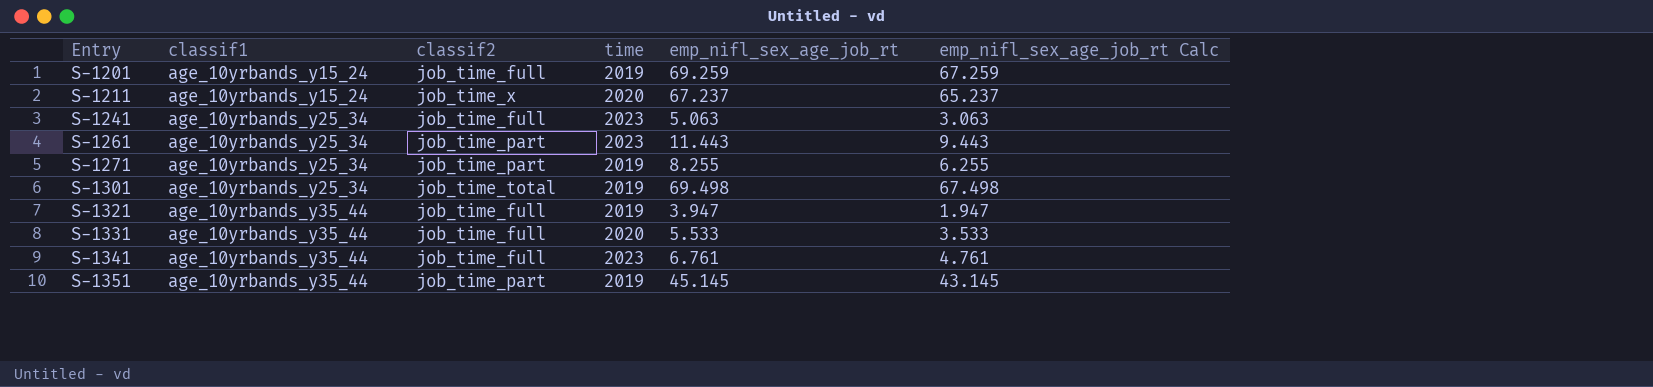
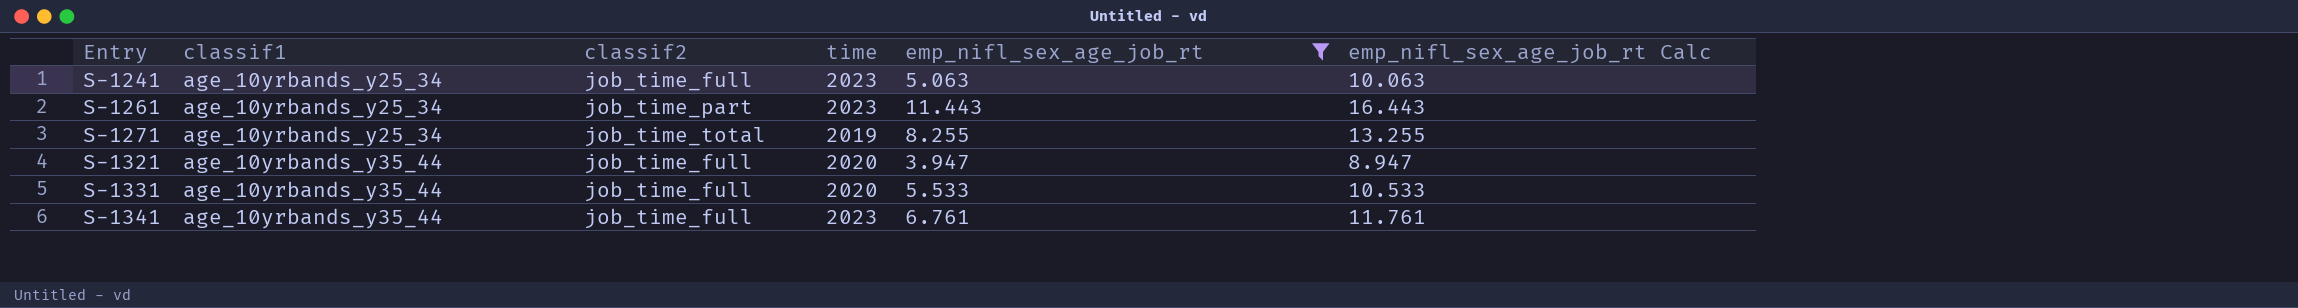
filter: none -> emp_nifl_sex_age_job_rt <= 11.443
column emp_nifl_sex_age_job_rt Calc | formula: [emp_nifl_sex_age_job_rt] - 2 -> [emp_nifl_sex_age_job_rt] + 5
S-1271 | classif2: job_time_part -> job_time_total
S-1321 | time: 2019 -> 2020

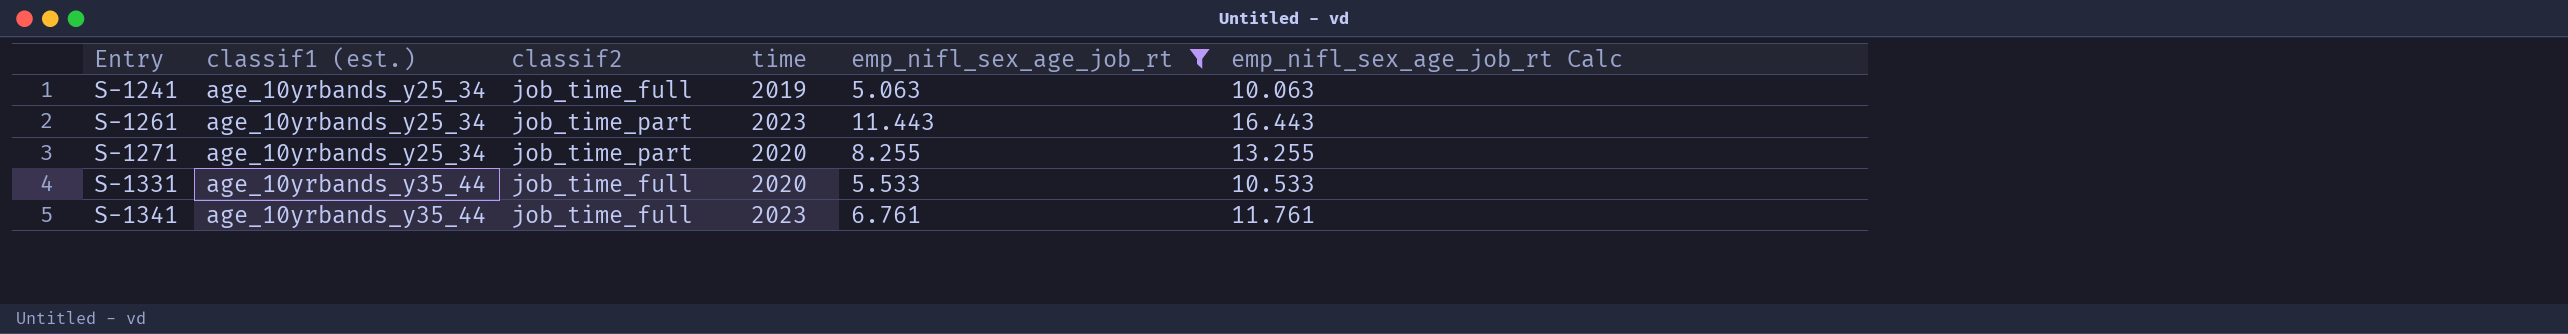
column name: classif1 -> classif1 (est.)
row S-1321: age_10yrbands_y35_44 | job_time_full | 2020 | 3.947 | 8.947 -> none
S-1241 | time: 2023 -> 2019
S-1271 | classif2: job_time_total -> job_time_part
S-1271 | time: 2019 -> 2020

